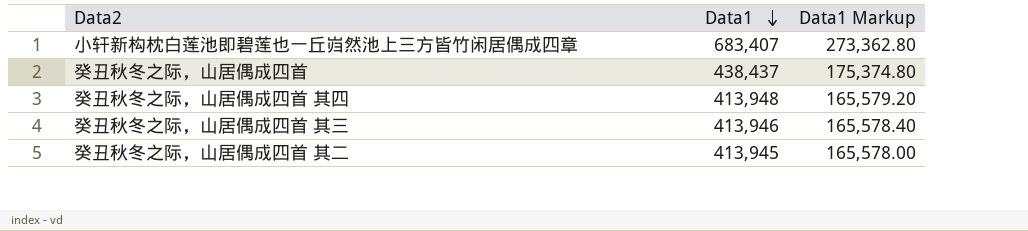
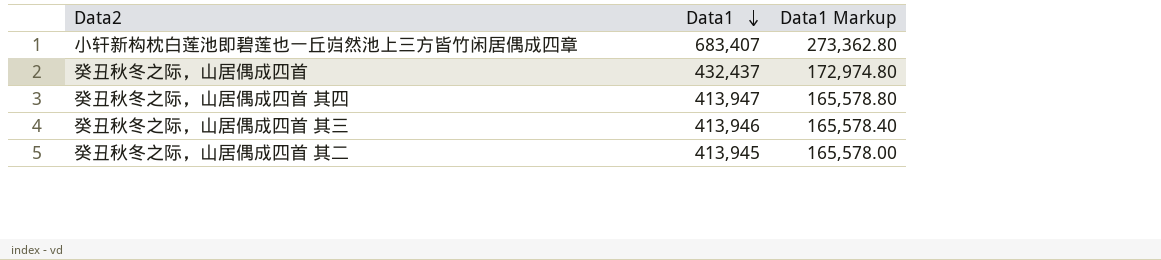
癸丑秋冬之际，山居偶成四首 | Data1: 438,437 -> 432,437
癸丑秋冬之际，山居偶成四首 | Data1 Markup: 175,374.80 -> 172,974.80
癸丑秋冬之际，山居偶成四首 其四 | Data1: 413,948 -> 413,947
癸丑秋冬之际，山居偶成四首 其四 | Data1 Markup: 165,579.20 -> 165,578.80

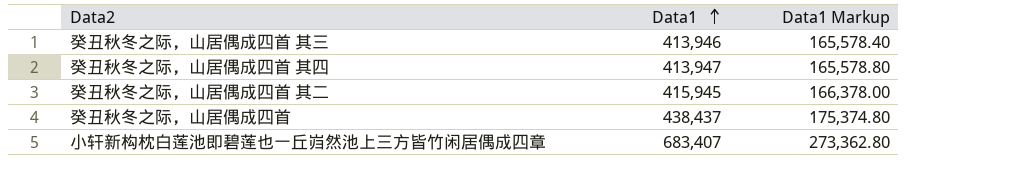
row order: Data1 descending -> Data1 ascending
癸丑秋冬之际，山居偶成四首 其二 | Data1: 413,945 -> 415,945
癸丑秋冬之际，山居偶成四首 其二 | Data1 Markup: 165,578.00 -> 166,378.00
癸丑秋冬之际，山居偶成四首 | Data1: 432,437 -> 438,437
癸丑秋冬之际，山居偶成四首 | Data1 Markup: 172,974.80 -> 175,374.80

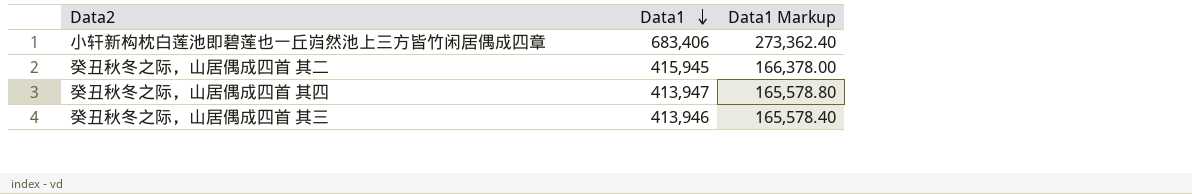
row order: Data1 ascending -> Data1 descending
row 癸丑秋冬之际，山居偶成四首: 438,437 | 175,374.80 -> none
小轩新构枕白莲池即碧莲也一丘岿然池上三方皆竹闲居偶成四章 | Data1: 683,407 -> 683,406
小轩新构枕白莲池即碧莲也一丘岿然池上三方皆竹闲居偶成四章 | Data1 Markup: 273,362.80 -> 273,362.40

